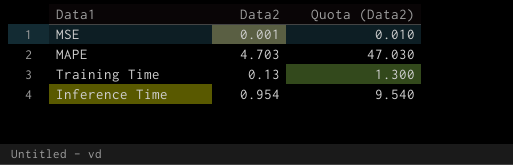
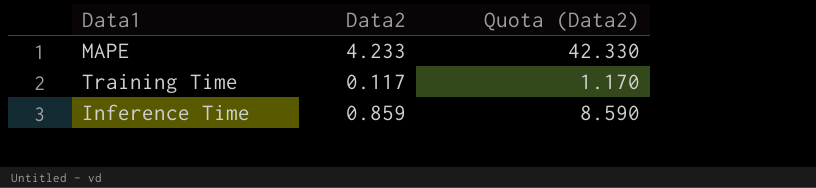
row MSE: 0.001 | 0.010 -> none
MAPE | Data2: 4.703 -> 4.233
MAPE | Quota (Data2): 47.030 -> 42.330
Training Time | Data2: 0.13 -> 0.117
Training Time | Quota (Data2): 1.300 -> 1.170
Inference Time | Data2: 0.954 -> 0.859
Inference Time | Quota (Data2): 9.540 -> 8.590

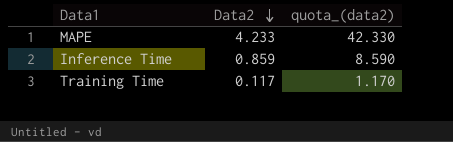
row order: none -> Data2 descending
column name: Quota (Data2) -> quota_(data2)

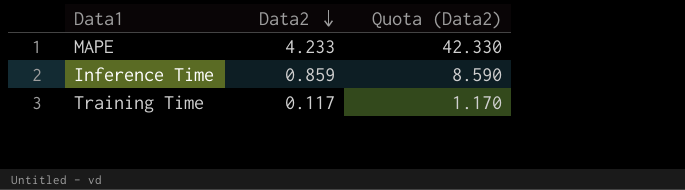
column name: quota_(data2) -> Quota (Data2)

